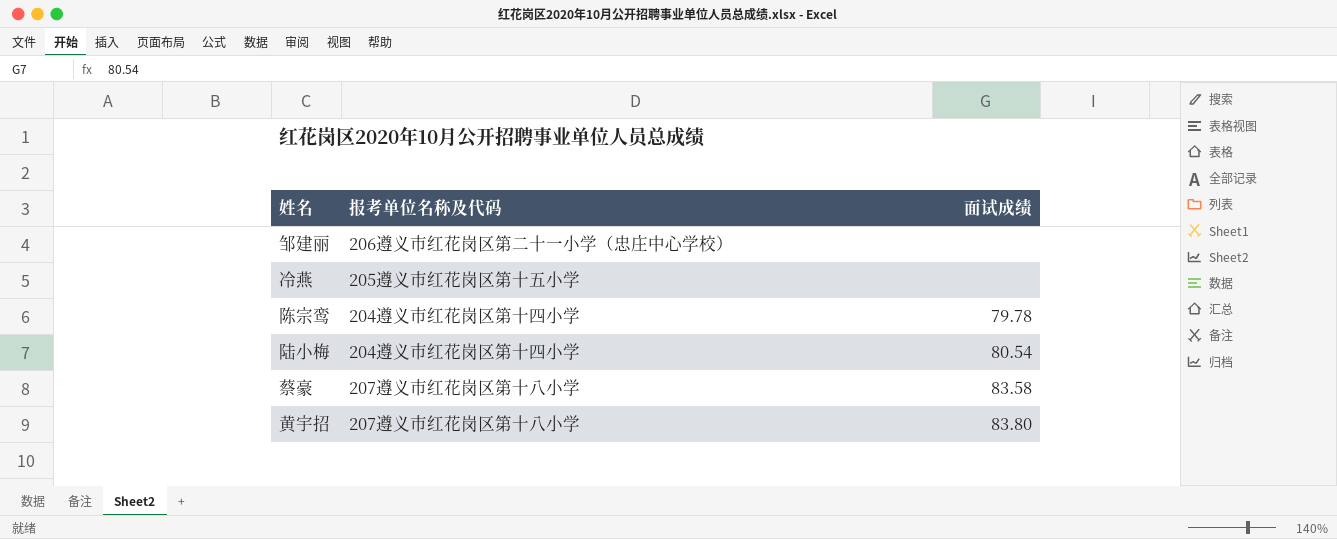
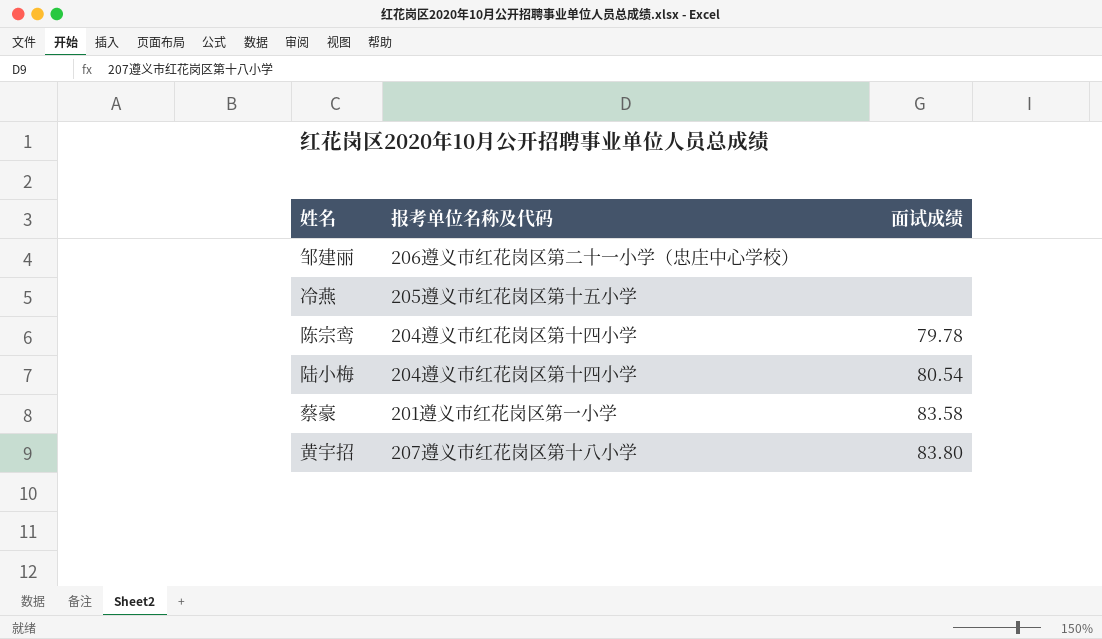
蔡豪 | 报考单位名称及代码: 207遵义市红花岗区第十八小学 -> 201遵义市红花岗区第一小学

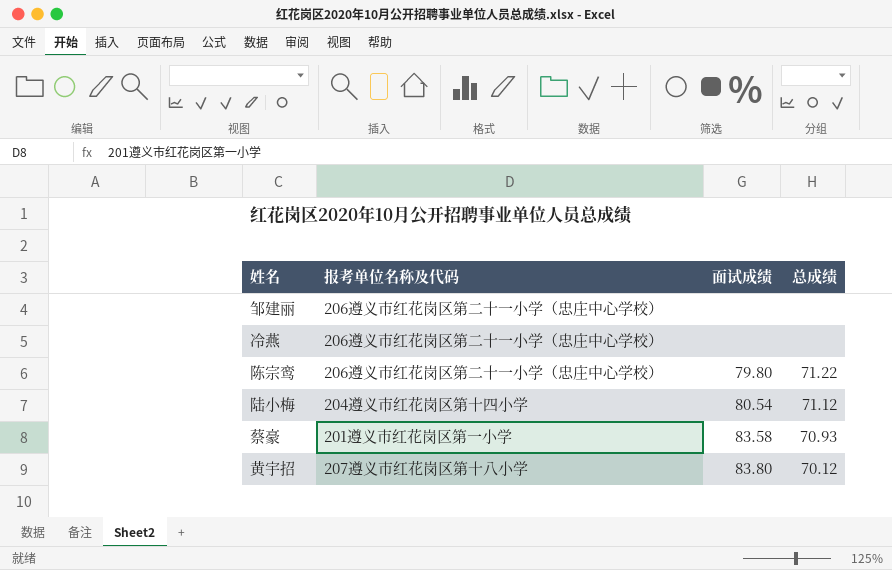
column 总成绩 | position: none -> 4
冷燕 | 报考单位名称及代码: 205遵义市红花岗区第十五小学 -> 206遵义市红花岗区第二十一小学（忠庄中心学校）
陈宗鸾 | 报考单位名称及代码: 204遵义市红花岗区第十四小学 -> 206遵义市红花岗区第二十一小学（忠庄中心学校）
陈宗鸾 | 面试成绩: 79.78 -> 79.80

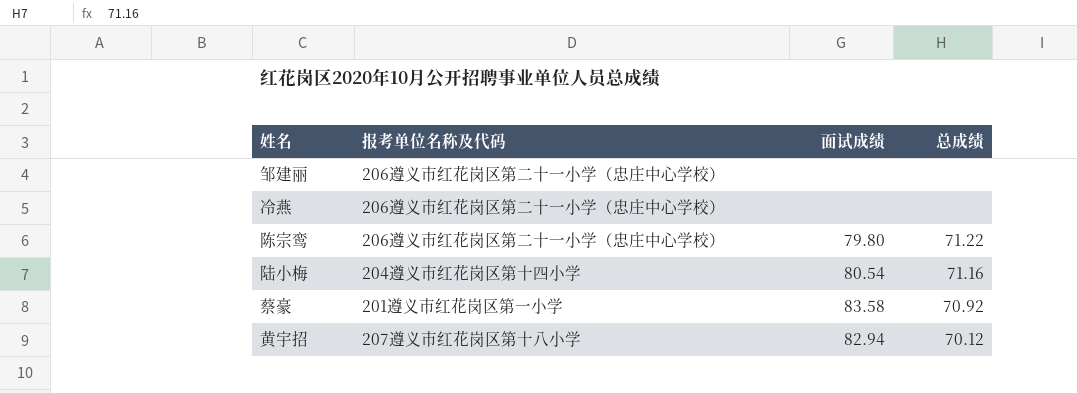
陆小梅 | 总成绩: 71.12 -> 71.16
蔡豪 | 总成绩: 70.93 -> 70.92
黄宇招 | 面试成绩: 83.80 -> 82.94

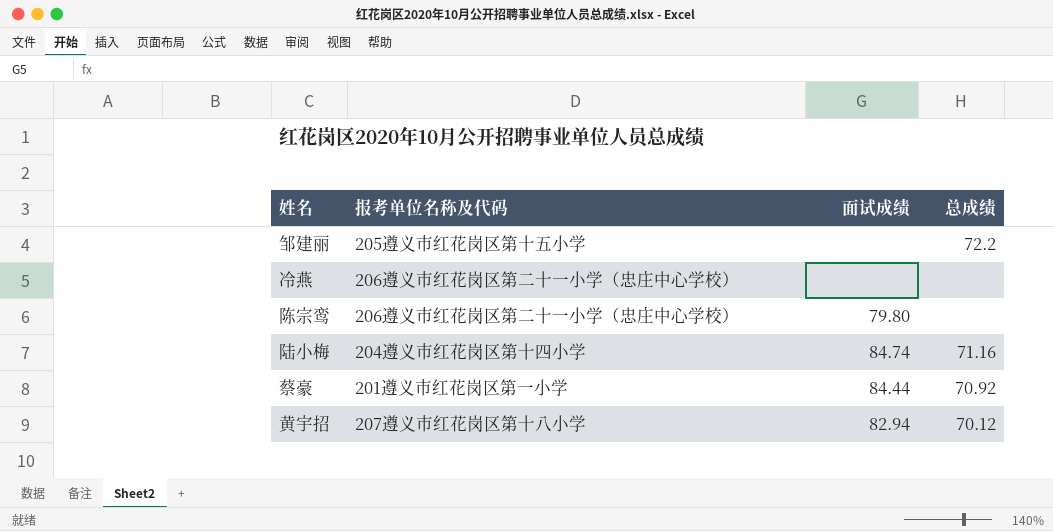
邹建丽 | 报考单位名称及代码: 206遵义市红花岗区第二十一小学（忠庄中心学校） -> 205遵义市红花岗区第十五小学
邹建丽 | 总成绩: none -> 72.2
陈宗鸾 | 总成绩: 71.22 -> none
陆小梅 | 面试成绩: 80.54 -> 84.74
蔡豪 | 面试成绩: 83.58 -> 84.44

